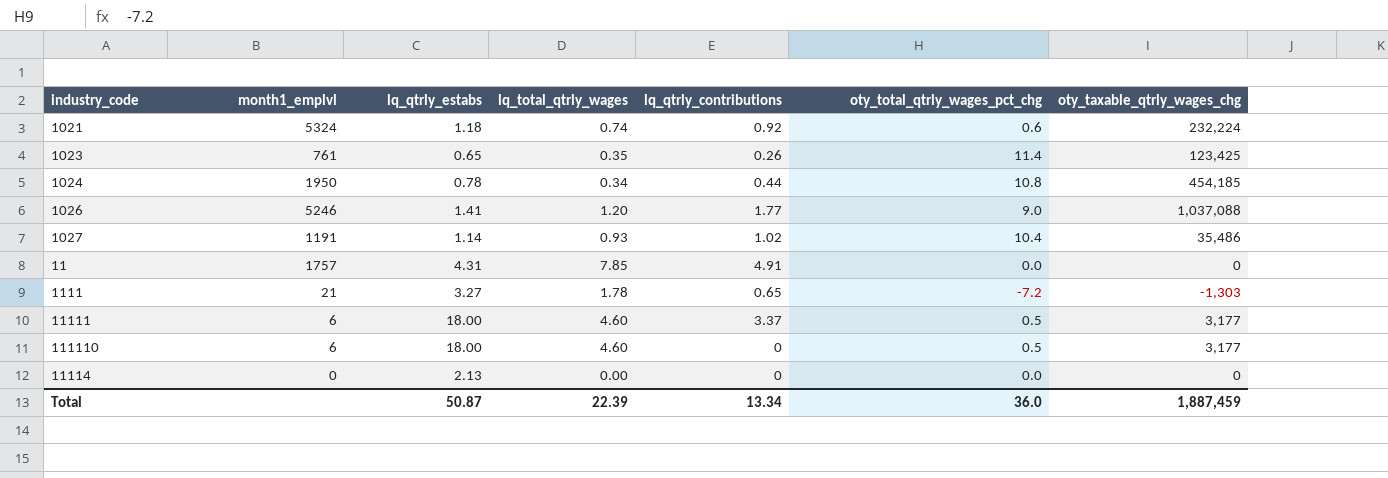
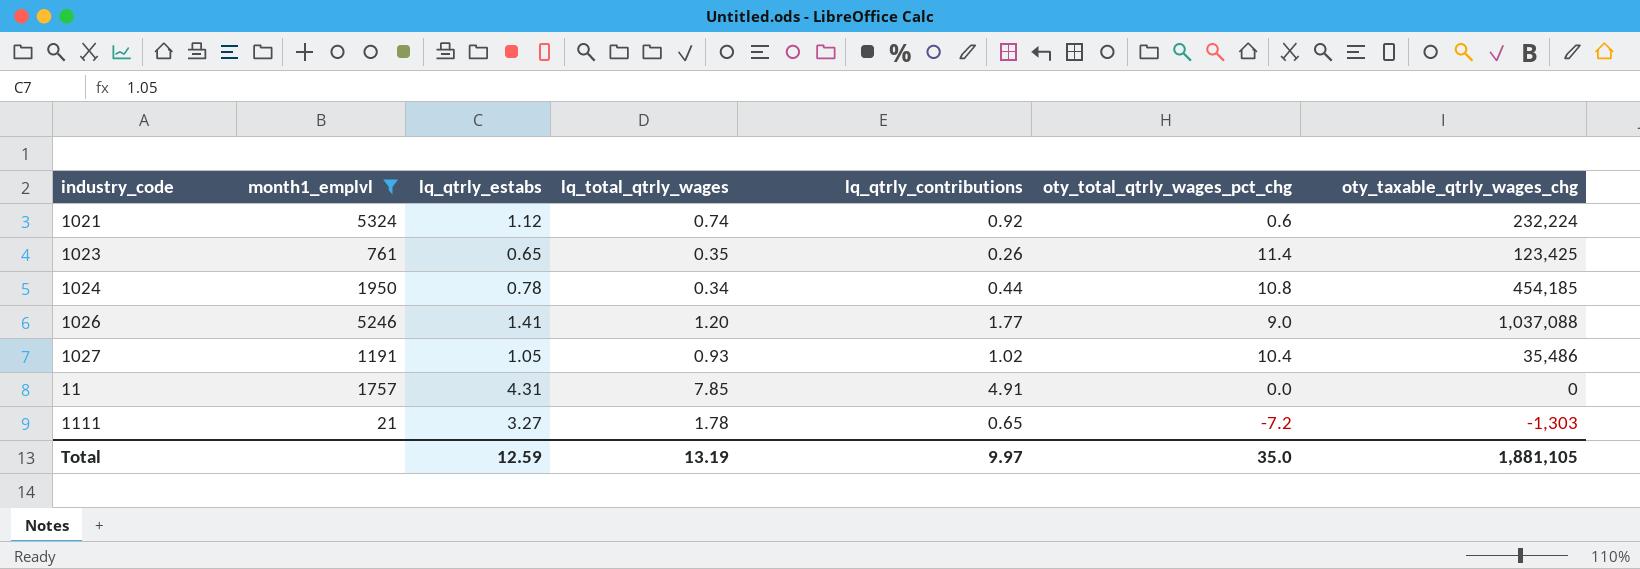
filter: none -> month1_emplvl >= 21
1021 | lq_qtrly_estabs: 1.18 -> 1.12
1027 | lq_qtrly_estabs: 1.14 -> 1.05
Total | lq_qtrly_estabs: 50.87 -> 12.59
Total | lq_total_qtrly_wages: 22.39 -> 13.19
Total | lq_qtrly_contributions: 13.34 -> 9.97
Total | oty_total_qtrly_wages_pct_chg: 36.0 -> 35.0
Total | oty_taxable_qtrly_wages_chg: 1,887,459 -> 1,881,105

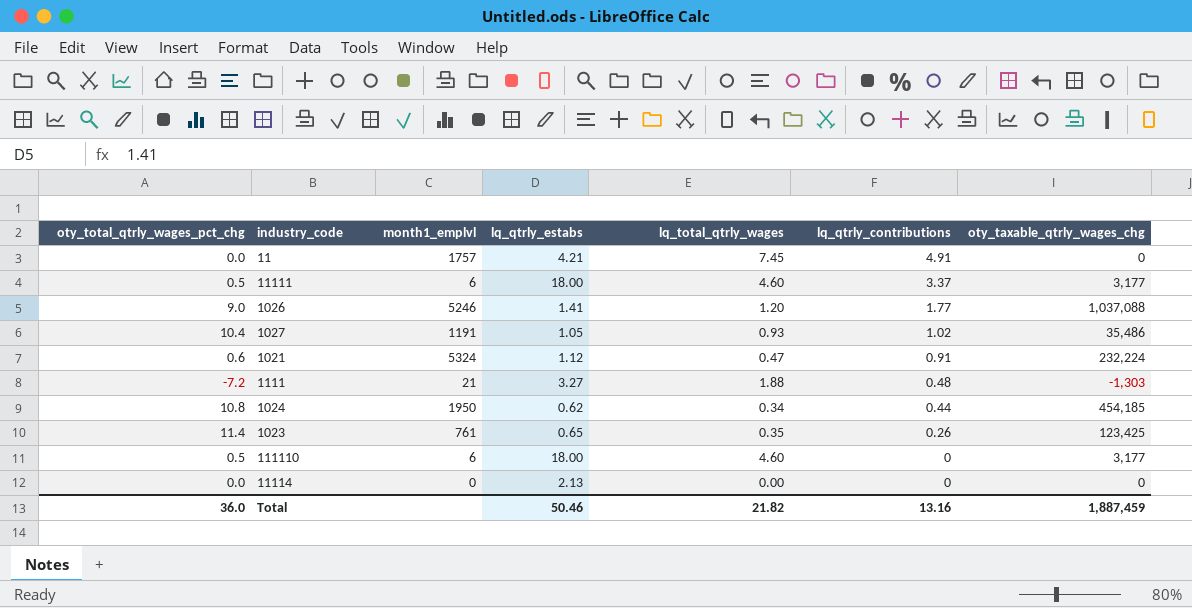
filter: month1_emplvl >= 21 -> none
row order: none -> lq_qtrly_contributions descending
column oty_total_qtrly_wages_pct_chg | position: 6 -> 1
11 | lq_qtrly_estabs: 4.31 -> 4.21
11 | lq_total_qtrly_wages: 7.85 -> 7.45
1021 | lq_total_qtrly_wages: 0.74 -> 0.47
1021 | lq_qtrly_contributions: 0.92 -> 0.91
1111 | lq_total_qtrly_wages: 1.78 -> 1.88
1111 | lq_qtrly_contributions: 0.65 -> 0.48
1024 | lq_qtrly_estabs: 0.78 -> 0.62
Total | oty_total_qtrly_wages_pct_chg: 35.0 -> 36.0
Total | lq_qtrly_estabs: 12.59 -> 50.46
Total | lq_total_qtrly_wages: 13.19 -> 21.82
Total | lq_qtrly_contributions: 9.97 -> 13.16
Total | oty_taxable_qtrly_wages_chg: 1,881,105 -> 1,887,459

